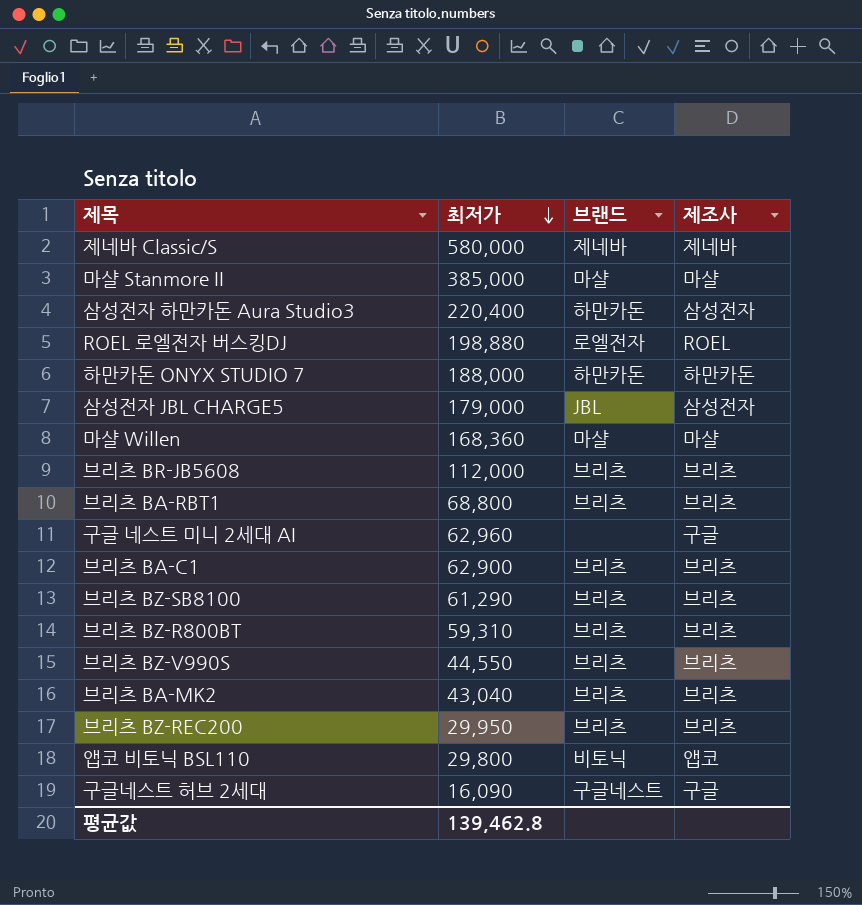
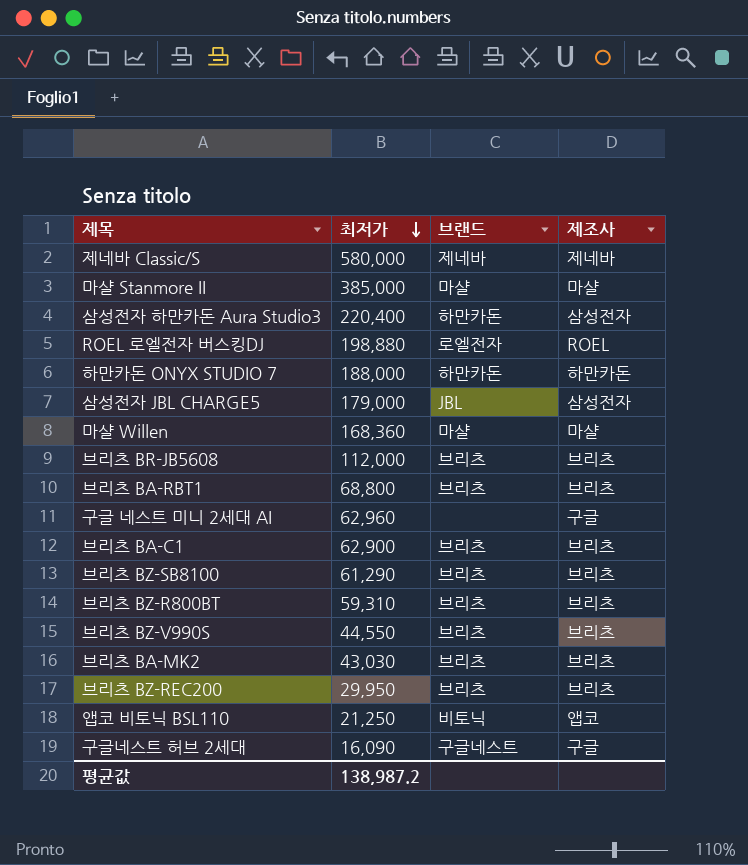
브리츠 BA-MK2 | 최저가: 43,040 -> 43,030
앱코 비토닉 BSL110 | 최저가: 29,800 -> 21,250
평균값 | 최저가: 139,462.8 -> 138,987.2

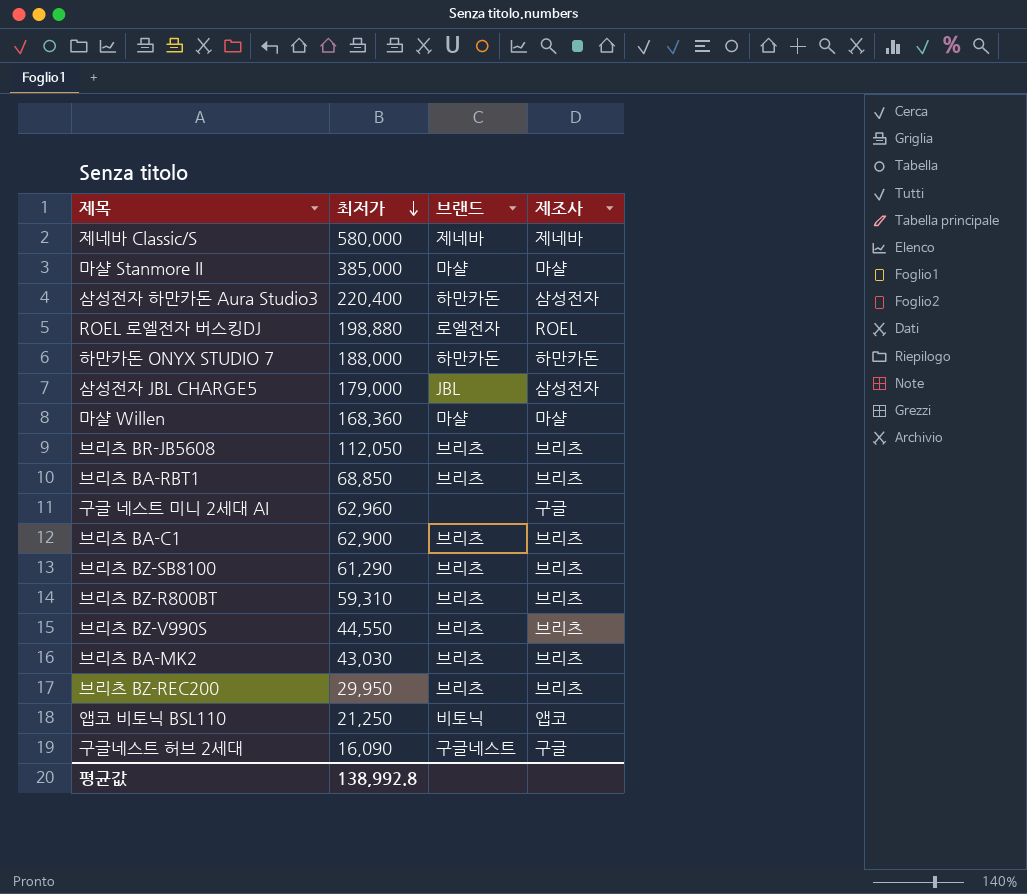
브리츠 BR-JB5608 | 최저가: 112,000 -> 112,050
브리츠 BA-RBT1 | 최저가: 68,800 -> 68,850
평균값 | 최저가: 138,987.2 -> 138,992.8

